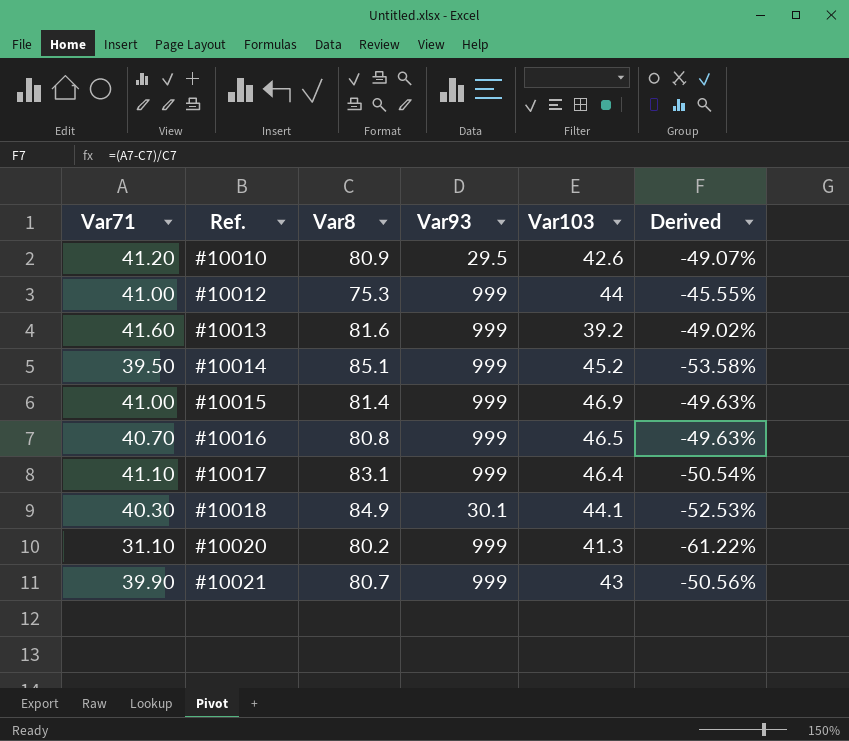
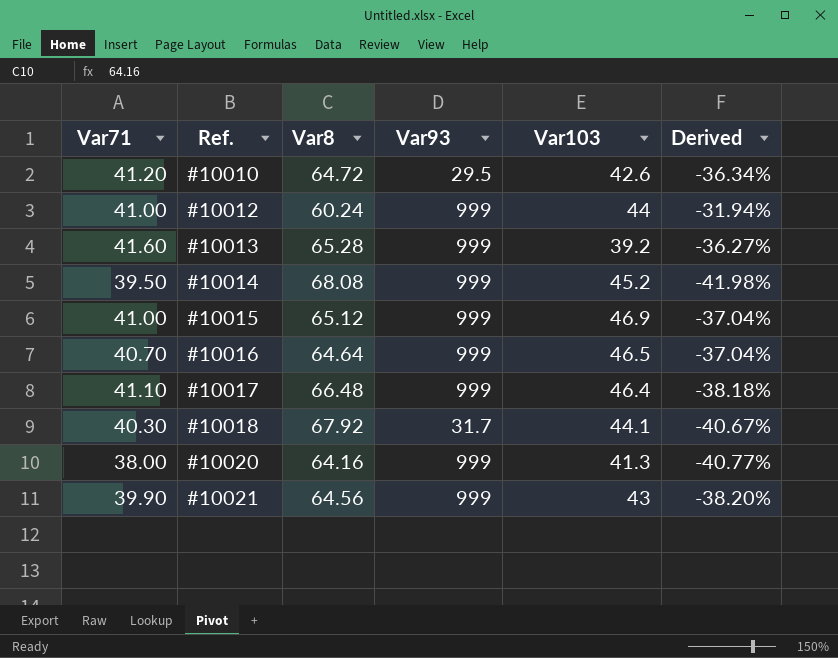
#10010 | Var8: 80.9 -> 64.72
#10010 | Derived: -49.07% -> -36.34%
#10012 | Var8: 75.3 -> 60.24
#10012 | Derived: -45.55% -> -31.94%
#10013 | Var8: 81.6 -> 65.28
#10013 | Derived: -49.02% -> -36.27%
#10014 | Var8: 85.1 -> 68.08
#10014 | Derived: -53.58% -> -41.98%
#10015 | Var8: 81.4 -> 65.12
#10015 | Derived: -49.63% -> -37.04%
#10016 | Var8: 80.8 -> 64.64
#10016 | Derived: -49.63% -> -37.04%
#10017 | Var8: 83.1 -> 66.48
#10017 | Derived: -50.54% -> -38.18%
#10018 | Var8: 84.9 -> 67.92
#10018 | Var93: 30.1 -> 31.7
#10018 | Derived: -52.53% -> -40.67%
#10020 | Var71: 31.10 -> 38.00
#10020 | Var8: 80.2 -> 64.16
#10020 | Derived: -61.22% -> -40.77%
#10021 | Var8: 80.7 -> 64.56
#10021 | Derived: -50.56% -> -38.20%

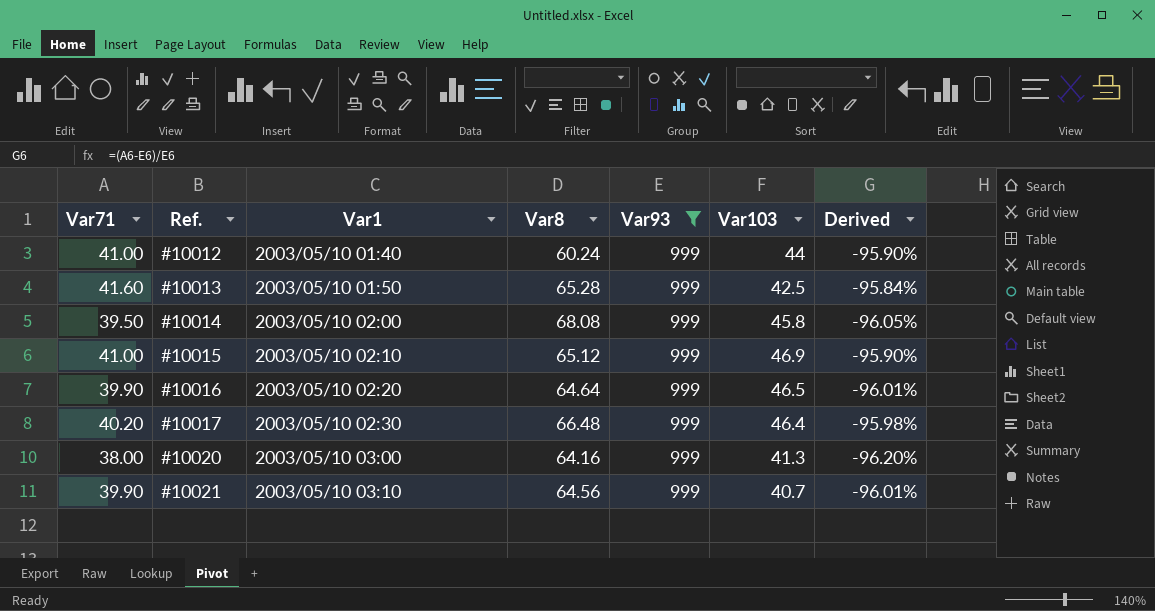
filter: none -> Var93 = 999
column Var1 | position: none -> 3
column Derived | formula: ([Var71] - [Var8]) / [Var8] -> ([Var71] - [Var93]) / [Var93]
#10013 | Var103: 39.2 -> 42.5
#10014 | Var103: 45.2 -> 45.8
#10016 | Var71: 40.70 -> 39.90
#10017 | Var71: 41.10 -> 40.20
#10021 | Var103: 43 -> 40.7

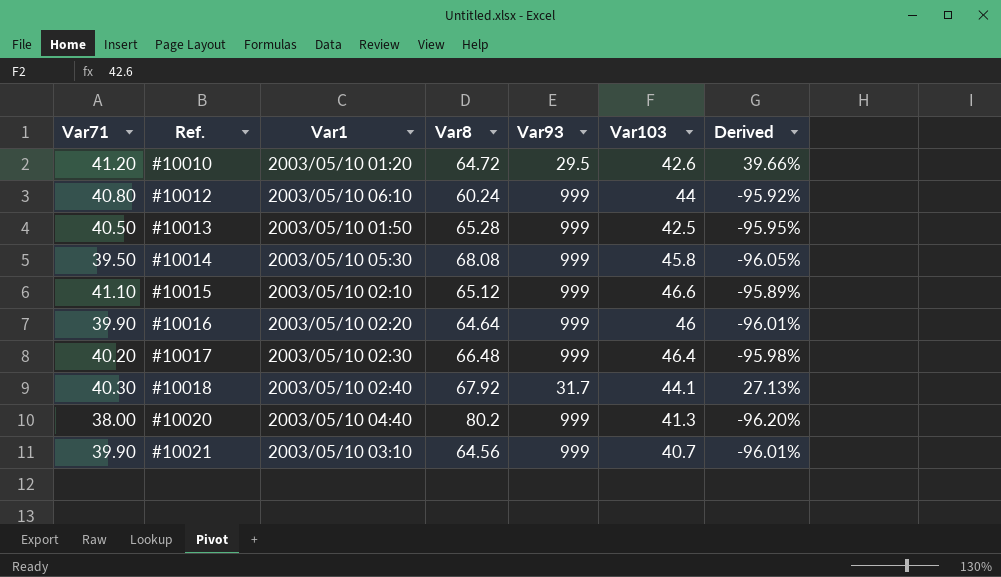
filter: Var93 = 999 -> none
#10012 | Var71: 41.00 -> 40.80
#10012 | Var1: 2003/05/10 01:40 -> 2003/05/10 06:10
#10012 | Derived: -95.90% -> -95.92%
#10013 | Var71: 41.60 -> 40.50
#10013 | Derived: -95.84% -> -95.95%
#10014 | Var1: 2003/05/10 02:00 -> 2003/05/10 05:30
#10015 | Var71: 41.00 -> 41.10
#10015 | Var103: 46.9 -> 46.6
#10015 | Derived: -95.90% -> -95.89%
#10016 | Var103: 46.5 -> 46
#10020 | Var1: 2003/05/10 03:00 -> 2003/05/10 04:40
#10020 | Var8: 64.16 -> 80.2

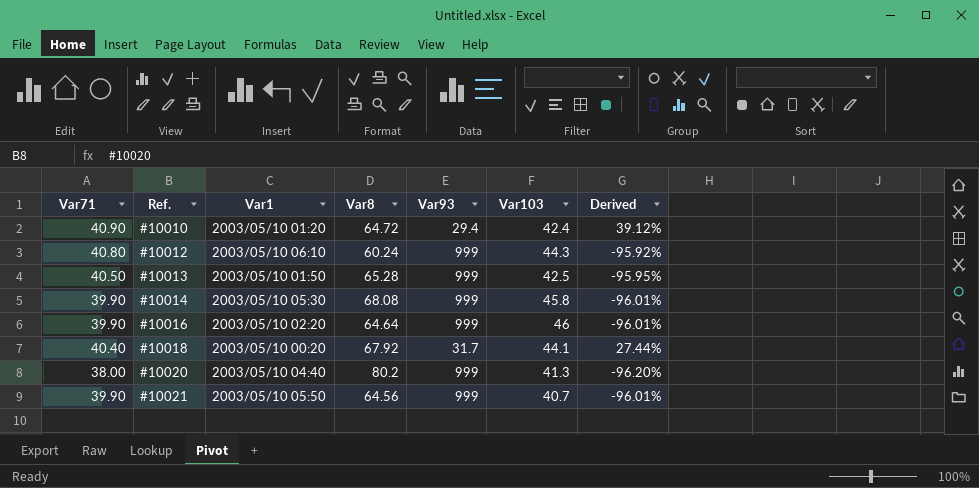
row #10015: 41.10 | 2003/05/10 02:10 | 65.12 | 999 | 46.6 | -95.89% -> none
row #10017: 40.20 | 2003/05/10 02:30 | 66.48 | 999 | 46.4 | -95.98% -> none
#10010 | Var71: 41.20 -> 40.90
#10010 | Var93: 29.5 -> 29.4
#10010 | Var103: 42.6 -> 42.4
#10010 | Derived: 39.66% -> 39.12%
#10012 | Var103: 44 -> 44.3
#10014 | Var71: 39.50 -> 39.90
#10014 | Derived: -96.05% -> -96.01%
#10018 | Var71: 40.30 -> 40.40
#10018 | Var1: 2003/05/10 02:40 -> 2003/05/10 00:20
#10018 | Derived: 27.13% -> 27.44%
#10021 | Var1: 2003/05/10 03:10 -> 2003/05/10 05:50

